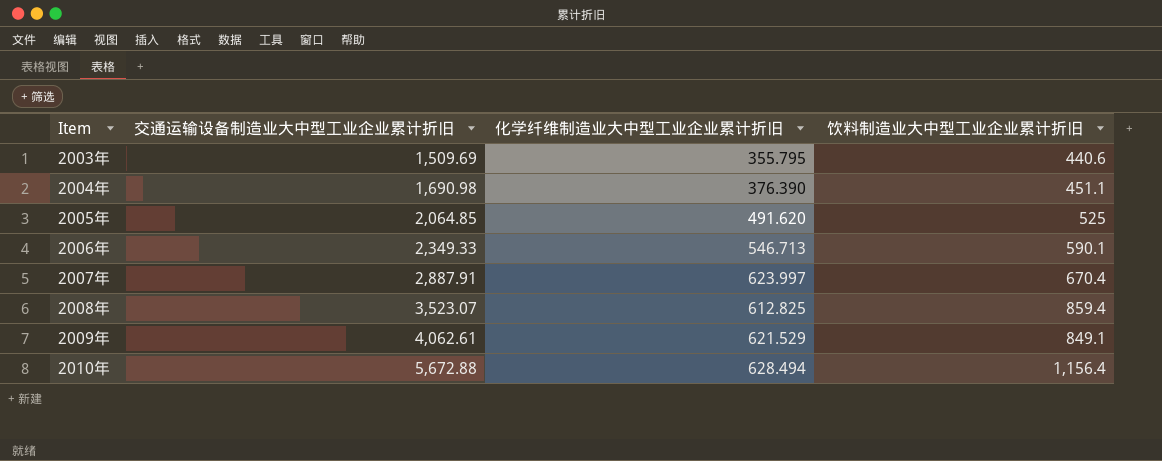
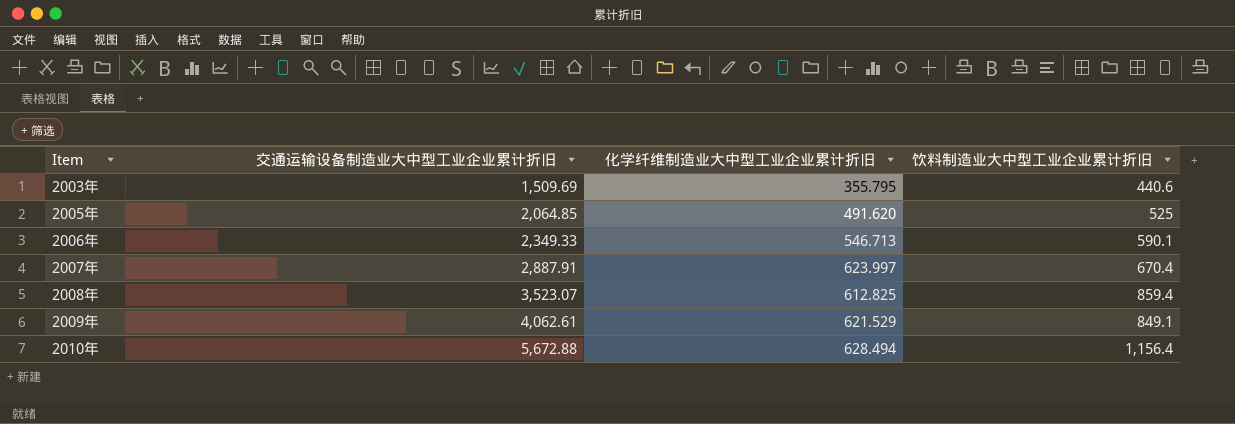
row 2004年: 1,690.98 | 376.390 | 451.1 -> none

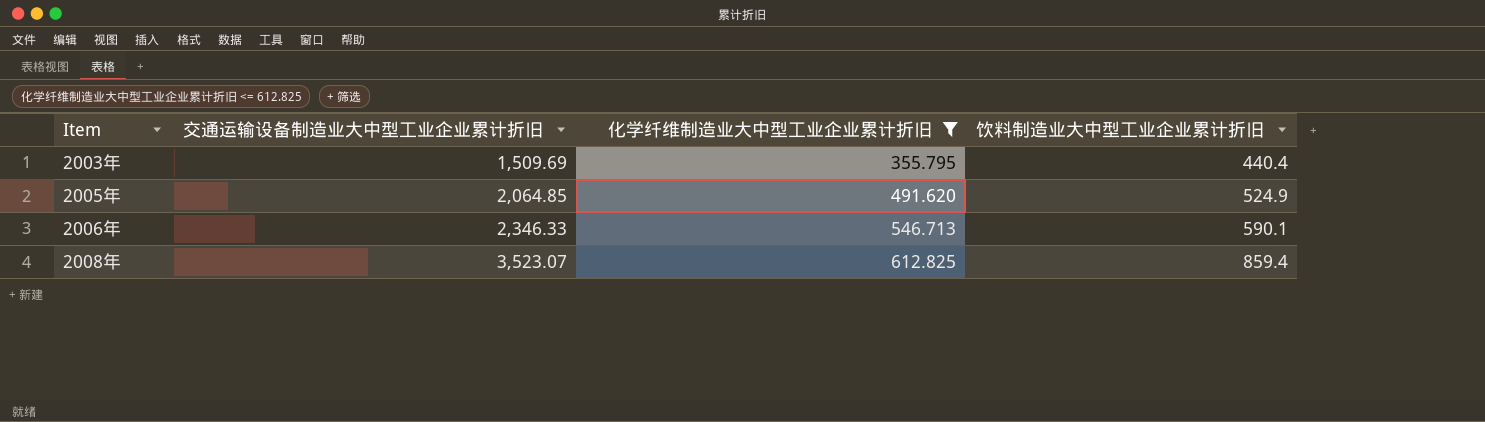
filter: none -> 化学纤维制造业大中型工业企业累计折旧 <= 612.825
2003年 | 饮料制造业大中型工业企业累计折旧: 440.6 -> 440.4
2005年 | 饮料制造业大中型工业企业累计折旧: 525 -> 524.9
2006年 | 交通运输设备制造业大中型工业企业累计折旧: 2,349.33 -> 2,346.33

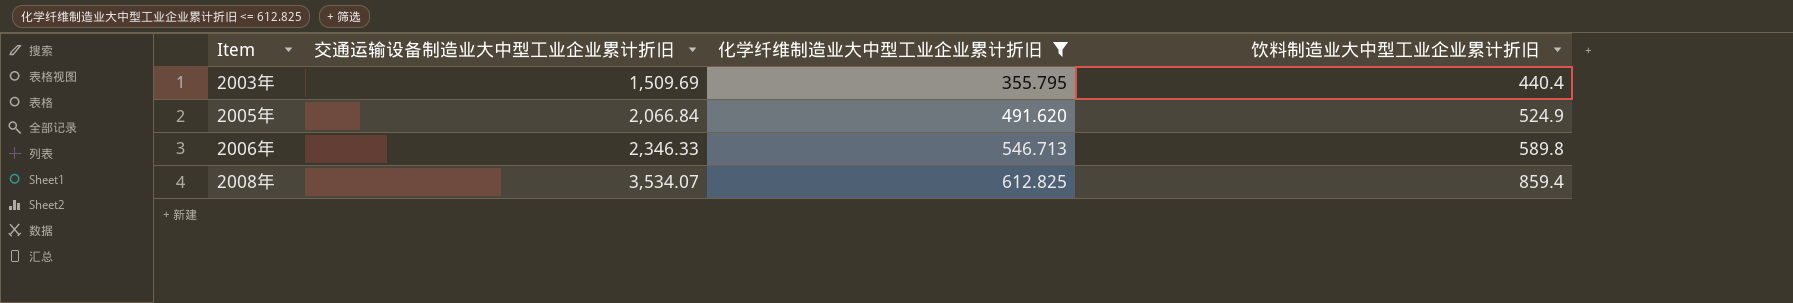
2005年 | 交通运输设备制造业大中型工业企业累计折旧: 2,064.85 -> 2,066.84
2006年 | 饮料制造业大中型工业企业累计折旧: 590.1 -> 589.8
2008年 | 交通运输设备制造业大中型工业企业累计折旧: 3,523.07 -> 3,534.07

